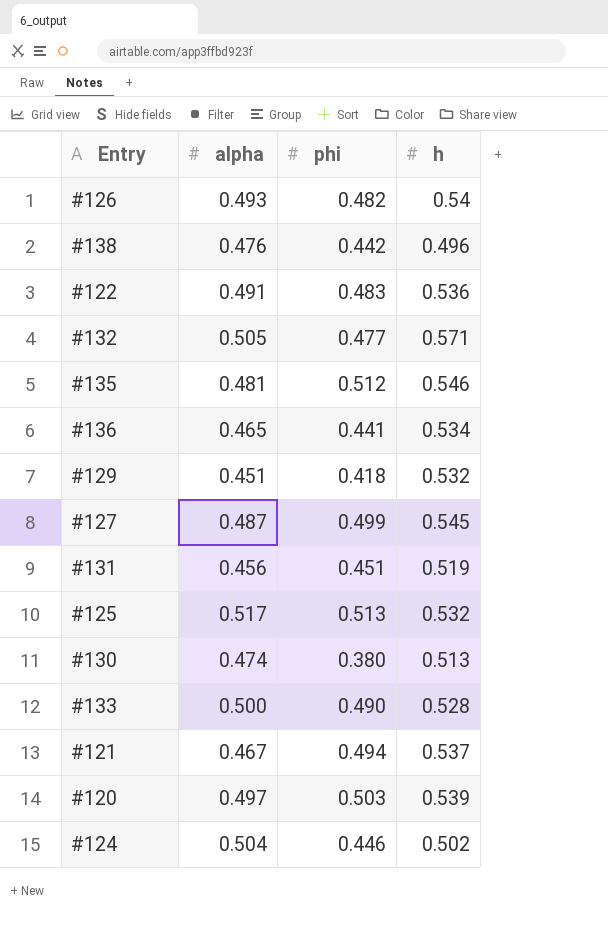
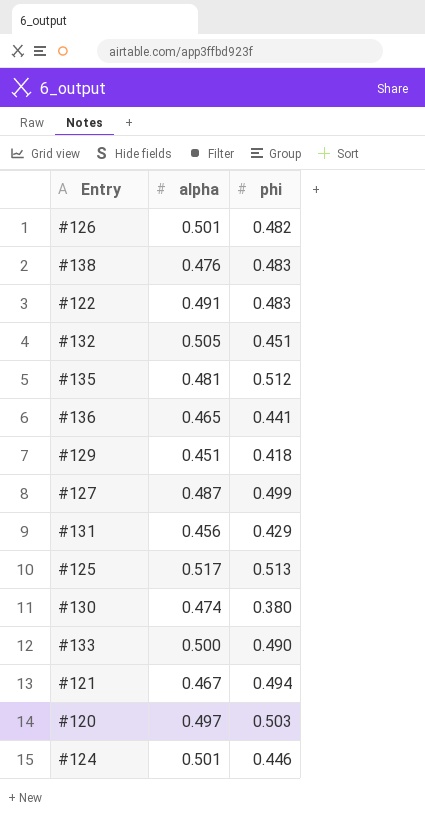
column h | position: 4 -> none
#126 | alpha: 0.493 -> 0.501
#138 | phi: 0.442 -> 0.483
#132 | phi: 0.477 -> 0.451
#131 | phi: 0.451 -> 0.429
#124 | alpha: 0.504 -> 0.501

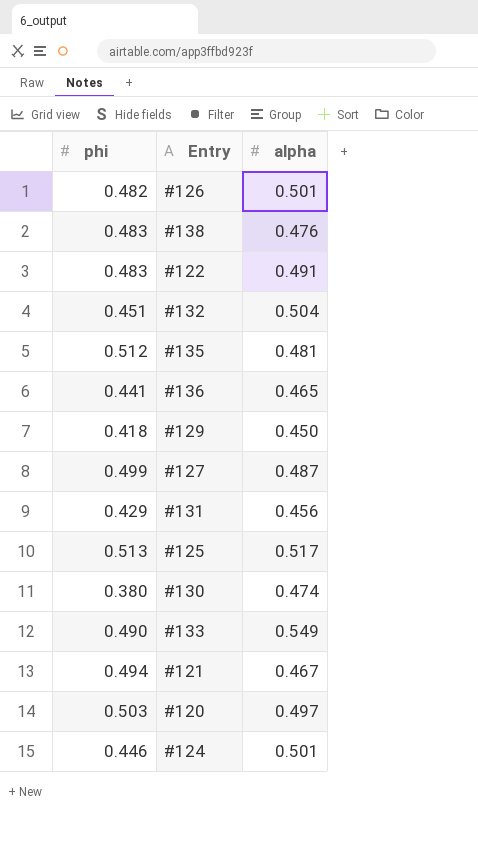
column phi | position: 3 -> 1
#132 | alpha: 0.505 -> 0.504
#129 | alpha: 0.451 -> 0.450
#133 | alpha: 0.500 -> 0.549

